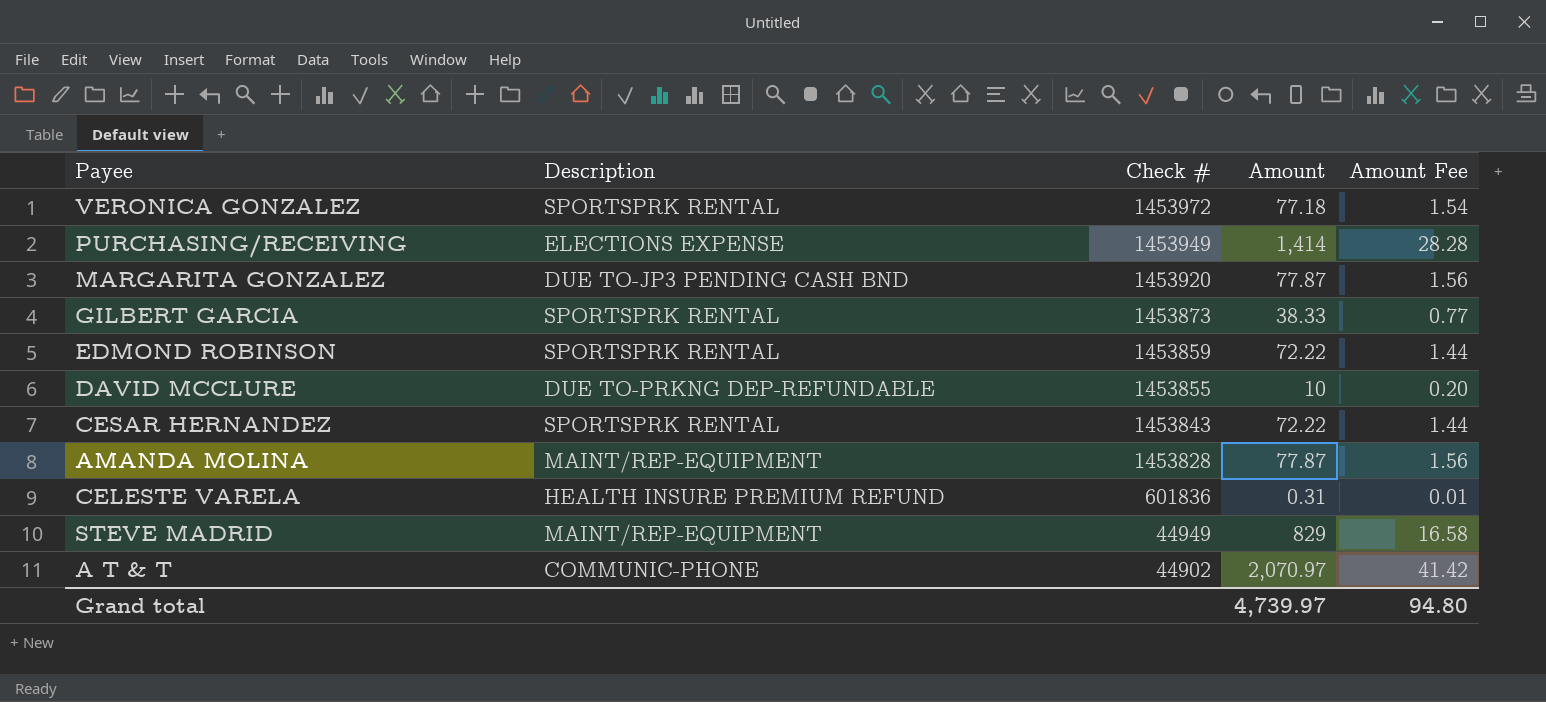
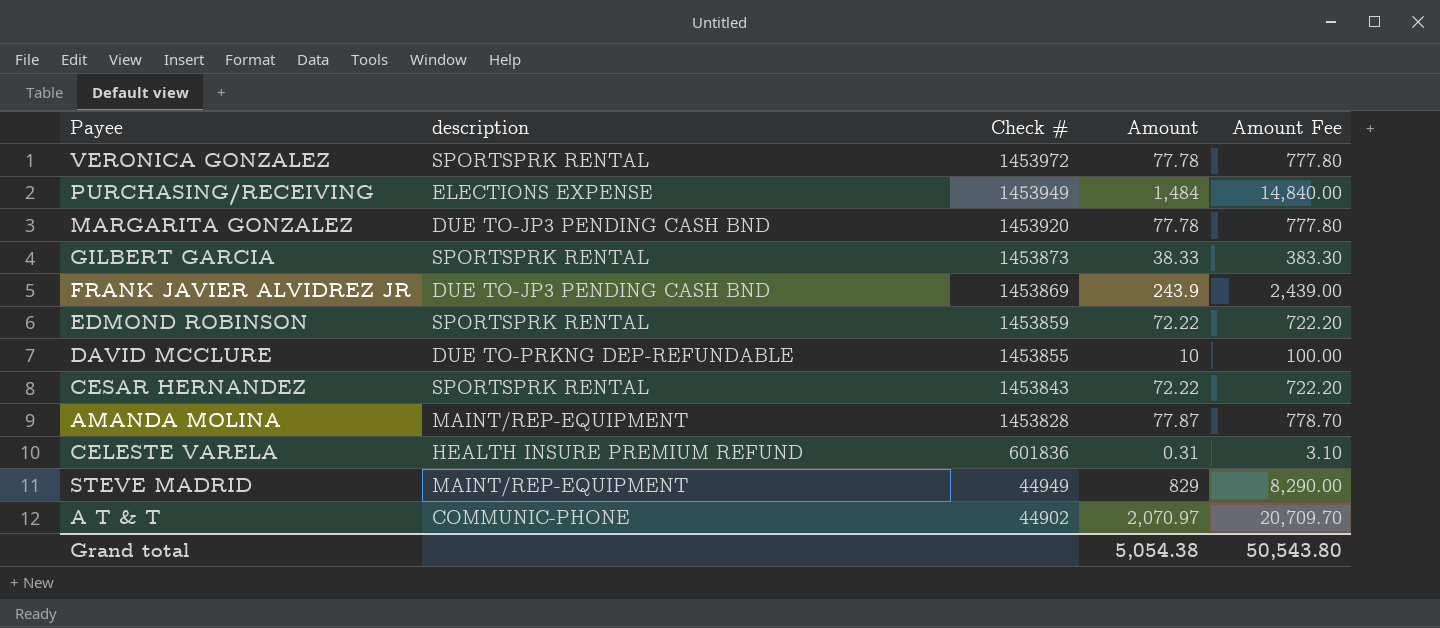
column name: Description -> description
column Amount Fee | formula: [Amount] * 0.02 -> [Amount] * 10
VERONICA GONZALEZ | Amount: 77.18 -> 77.78
PURCHASING/RECEIVING | Amount: 1,414 -> 1,484
MARGARITA GONZALEZ | Amount: 77.87 -> 77.78
row FRANK JAVIER ALVIDREZ JR: none -> DUE TO-JP3 PENDING CASH BND | 1453869 | 243.9 | 2,439.00
Grand total | Amount: 4,739.97 -> 5,054.38
Grand total | Amount Fee: 94.80 -> 50,543.80

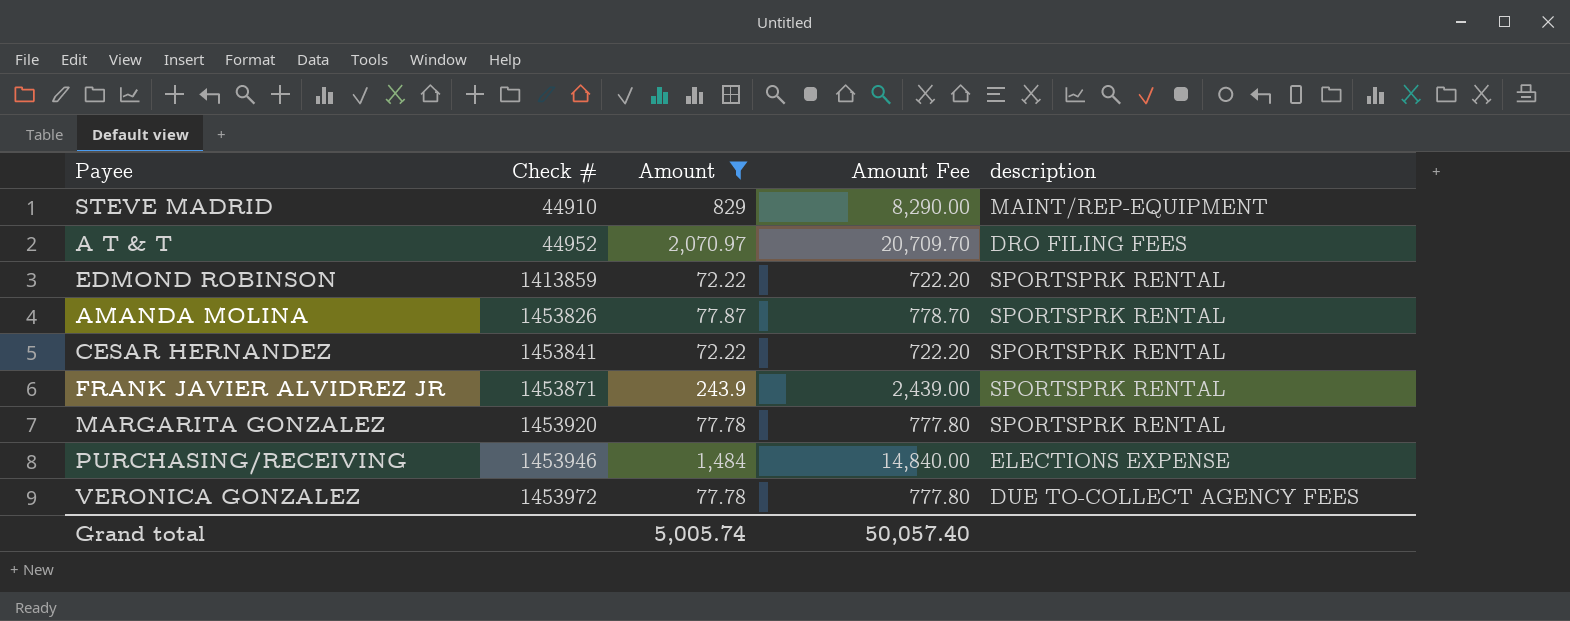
filter: none -> Amount >= 72.22
row order: Check # descending -> Check # ascending
column description | position: 2 -> 5
STEVE MADRID | Check #: 44949 -> 44910
A T & T | Check #: 44902 -> 44952
A T & T | description: COMMUNIC-PHONE -> DRO FILING FEES
EDMOND ROBINSON | Check #: 1453859 -> 1413859
AMANDA MOLINA | Check #: 1453828 -> 1453826
AMANDA MOLINA | description: MAINT/REP-EQUIPMENT -> SPORTSPRK RENTAL
CESAR HERNANDEZ | Check #: 1453843 -> 1453841
FRANK JAVIER ALVIDREZ JR | Check #: 1453869 -> 1453871
FRANK JAVIER ALVIDREZ JR | description: DUE TO-JP3 PENDING CASH BND -> SPORTSPRK RENTAL
MARGARITA GONZALEZ | description: DUE TO-JP3 PENDING CASH BND -> SPORTSPRK RENTAL
PURCHASING/RECEIVING | Check #: 1453949 -> 1453946
VERONICA GONZALEZ | description: SPORTSPRK RENTAL -> DUE TO-COLLECT AGENCY FEES
Grand total | Amount: 5,054.38 -> 5,005.74
Grand total | Amount Fee: 50,543.80 -> 50,057.40

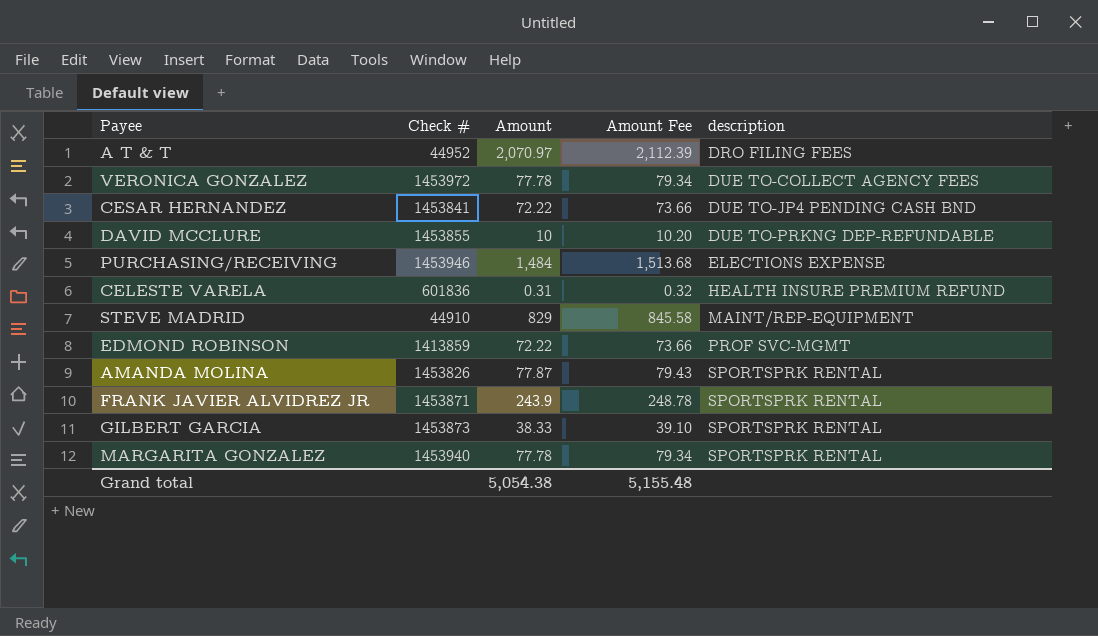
filter: Amount >= 72.22 -> none
row order: Check # ascending -> description ascending
column Amount Fee | formula: [Amount] * 10 -> [Amount] * 1.02
CESAR HERNANDEZ | description: SPORTSPRK RENTAL -> DUE TO-JP4 PENDING CASH BND
EDMOND ROBINSON | description: SPORTSPRK RENTAL -> PROF SVC-MGMT
MARGARITA GONZALEZ | Check #: 1453920 -> 1453940
Grand total | Amount: 5,005.74 -> 5,054.38
Grand total | Amount Fee: 50,057.40 -> 5,155.48

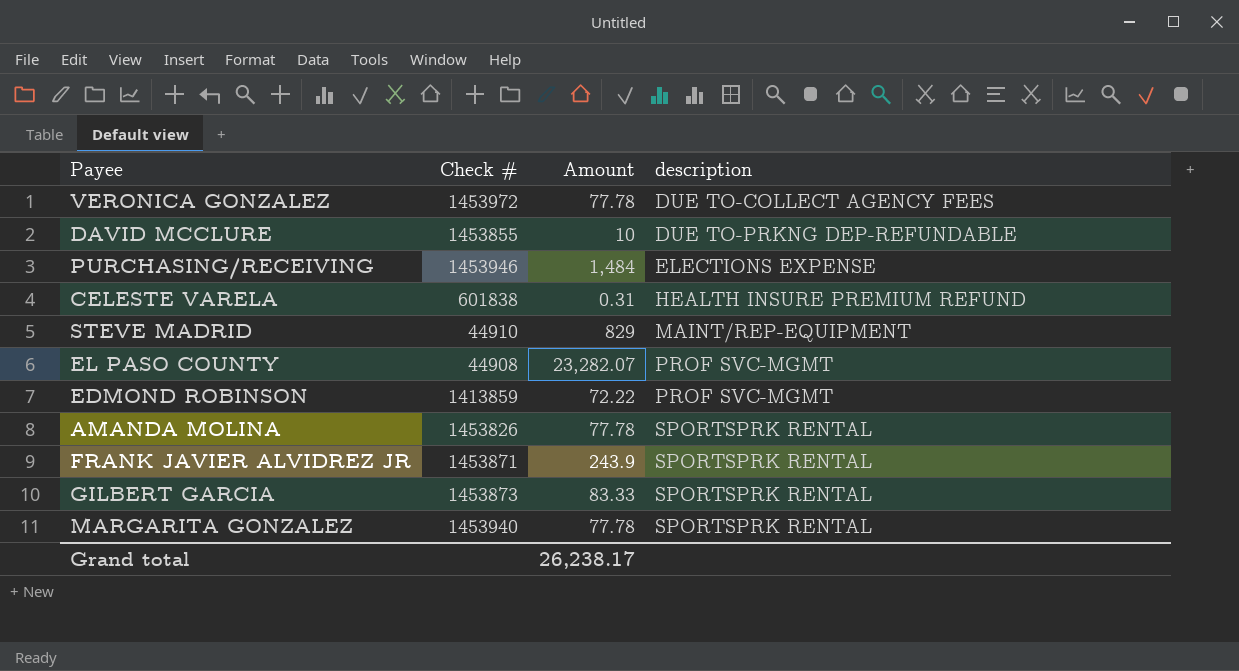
column Amount Fee | formula: [Amount] * 1.02 -> none
row A T & T: 44952 | 2,070.97 | 2,112.39 | DRO FILING FEES -> none
row CESAR HERNANDEZ: 1453841 | 72.22 | 73.66 | DUE TO-JP4 PENDING CASH BND -> none
CELESTE VARELA | Check #: 601836 -> 601838
row EL PASO COUNTY: none -> 44908 | 23,282.07 | PROF SVC-MGMT
AMANDA MOLINA | Amount: 77.87 -> 77.78
GILBERT GARCIA | Amount: 38.33 -> 83.33
Grand total | Amount: 5,054.38 -> 26,238.17

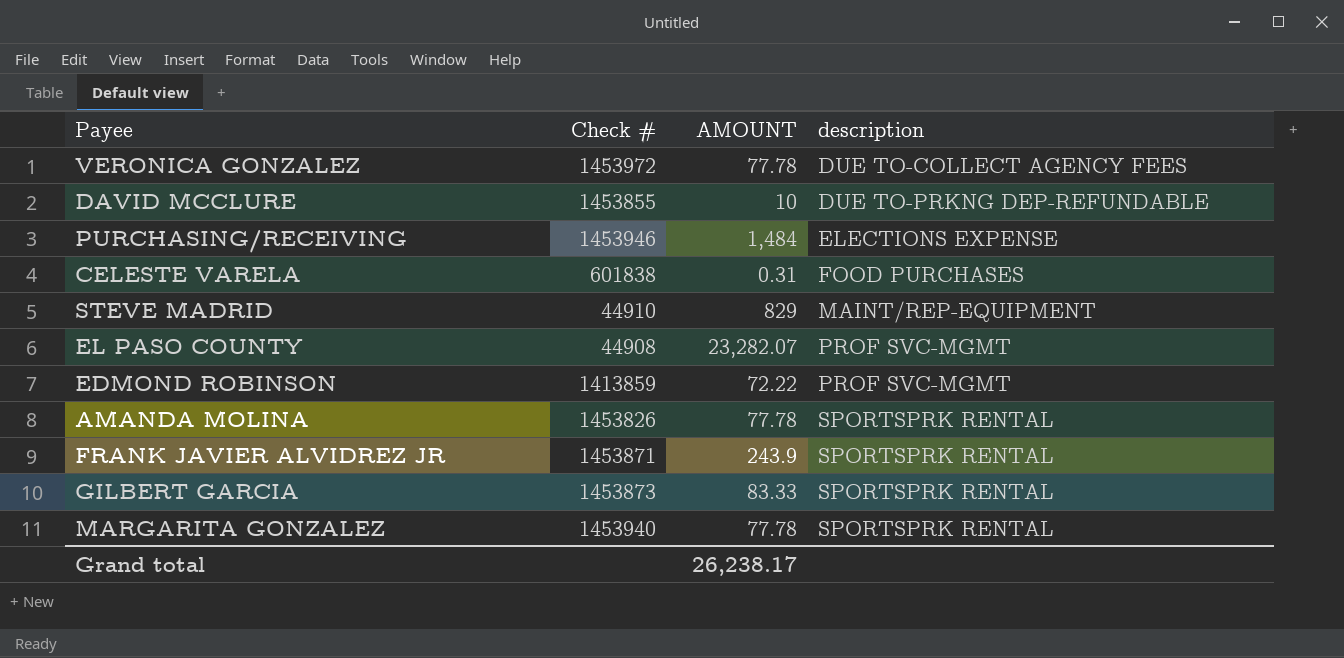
column name: Amount -> AMOUNT
CELESTE VARELA | description: HEALTH INSURE PREMIUM REFUND -> FOOD PURCHASES

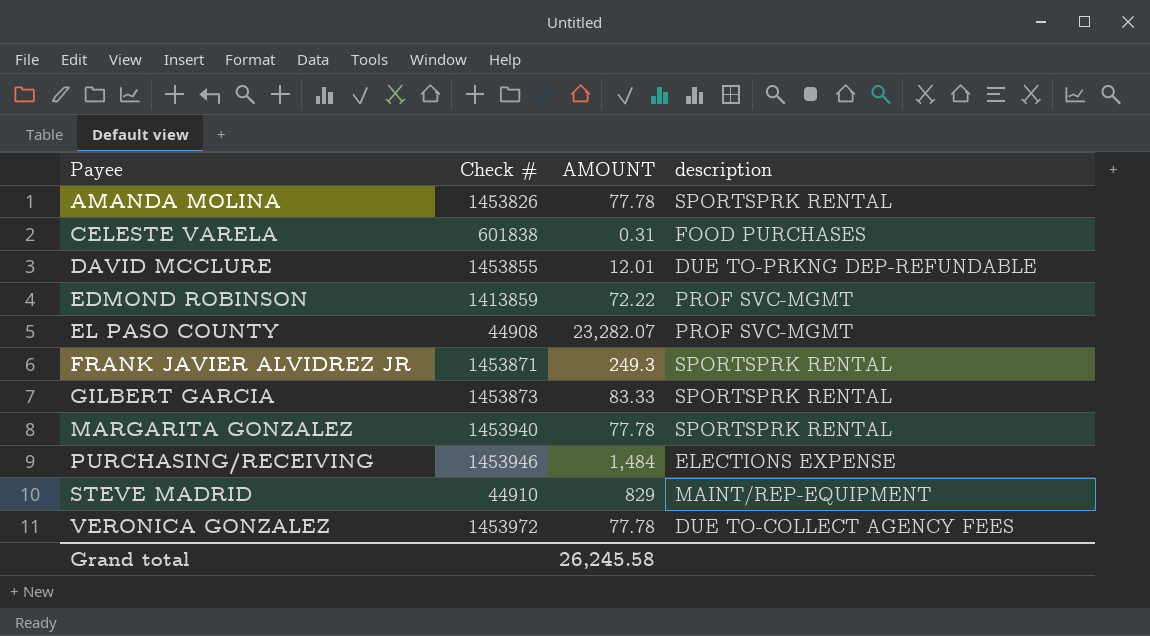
row order: description ascending -> Payee ascending
DAVID MCCLURE | AMOUNT: 10 -> 12.01
FRANK JAVIER ALVIDREZ JR | AMOUNT: 243.9 -> 249.3
Grand total | AMOUNT: 26,238.17 -> 26,245.58

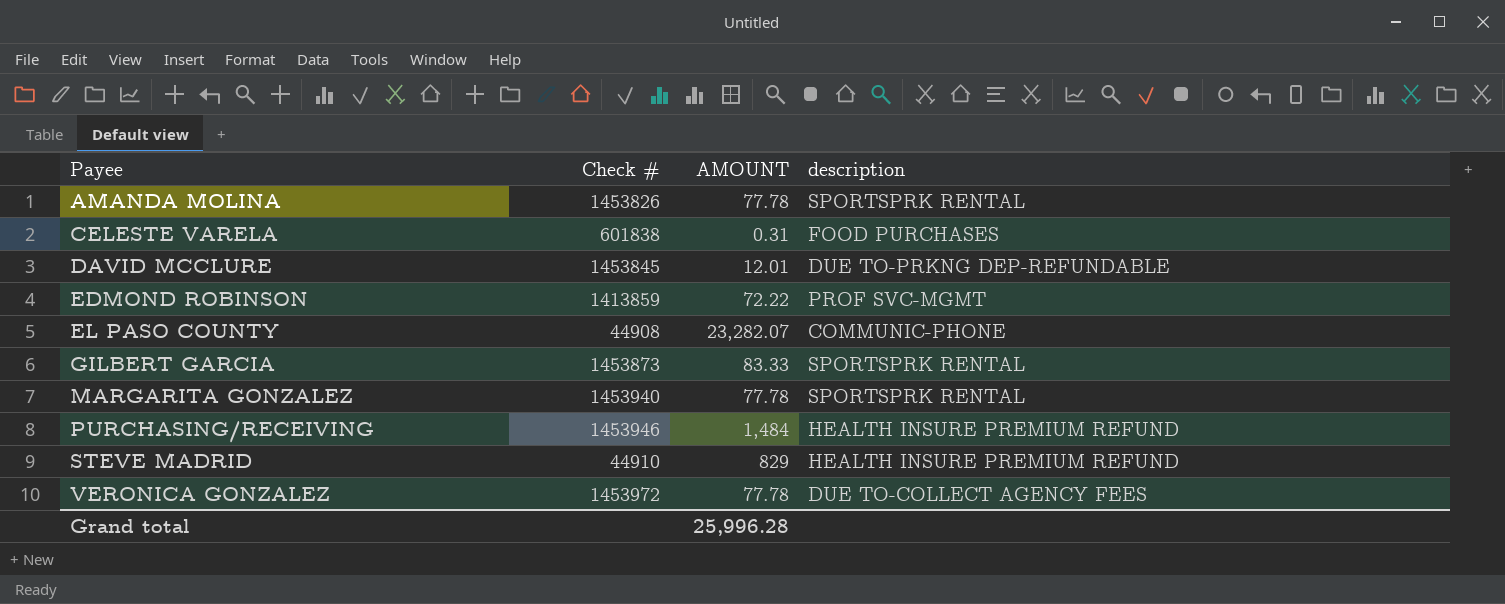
row FRANK JAVIER ALVIDREZ JR: 1453871 | 249.3 | SPORTSPRK RENTAL -> none
DAVID MCCLURE | Check #: 1453855 -> 1453845
EL PASO COUNTY | description: PROF SVC-MGMT -> COMMUNIC-PHONE
PURCHASING/RECEIVING | description: ELECTIONS EXPENSE -> HEALTH INSURE PREMIUM REFUND
STEVE MADRID | description: MAINT/REP-EQUIPMENT -> HEALTH INSURE PREMIUM REFUND
Grand total | AMOUNT: 26,245.58 -> 25,996.28

